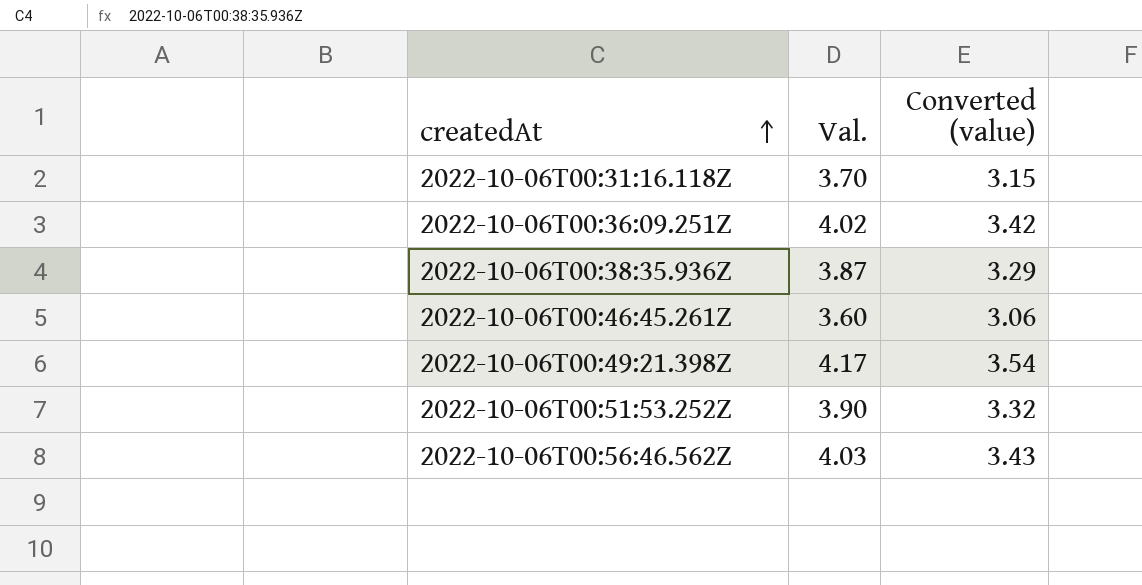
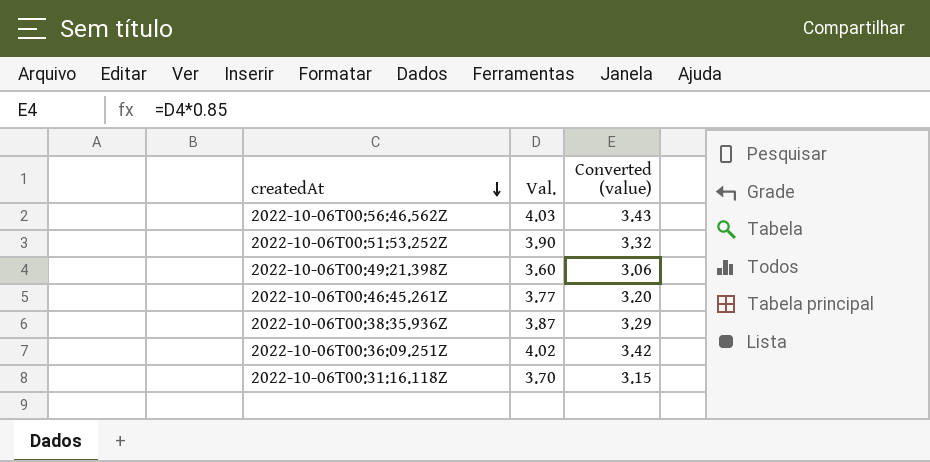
row order: createdAt ascending -> createdAt descending
2022-10-06T00:49:21.398Z | Val.: 4.17 -> 3.60
2022-10-06T00:49:21.398Z | Converted (value): 3.54 -> 3.06
2022-10-06T00:46:45.261Z | Val.: 3.60 -> 3.77
2022-10-06T00:46:45.261Z | Converted (value): 3.06 -> 3.20

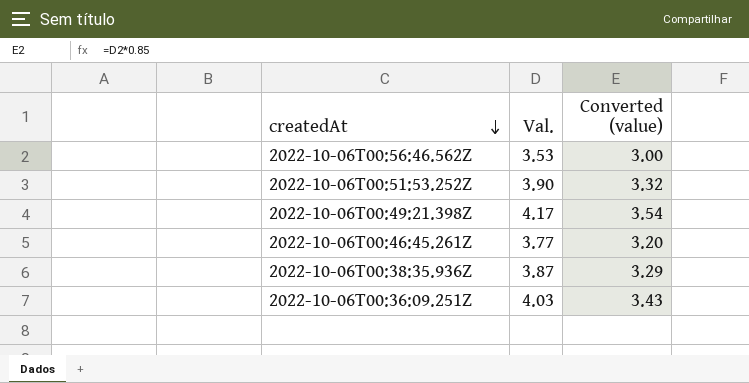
row 2022-10-06T00:31:16.118Z: 3.70 | 3.15 -> none
2022-10-06T00:56:46.562Z | Val.: 4.03 -> 3.53
2022-10-06T00:56:46.562Z | Converted (value): 3.43 -> 3.00
2022-10-06T00:49:21.398Z | Val.: 3.60 -> 4.17
2022-10-06T00:49:21.398Z | Converted (value): 3.06 -> 3.54
2022-10-06T00:36:09.251Z | Val.: 4.02 -> 4.03
2022-10-06T00:36:09.251Z | Converted (value): 3.42 -> 3.43

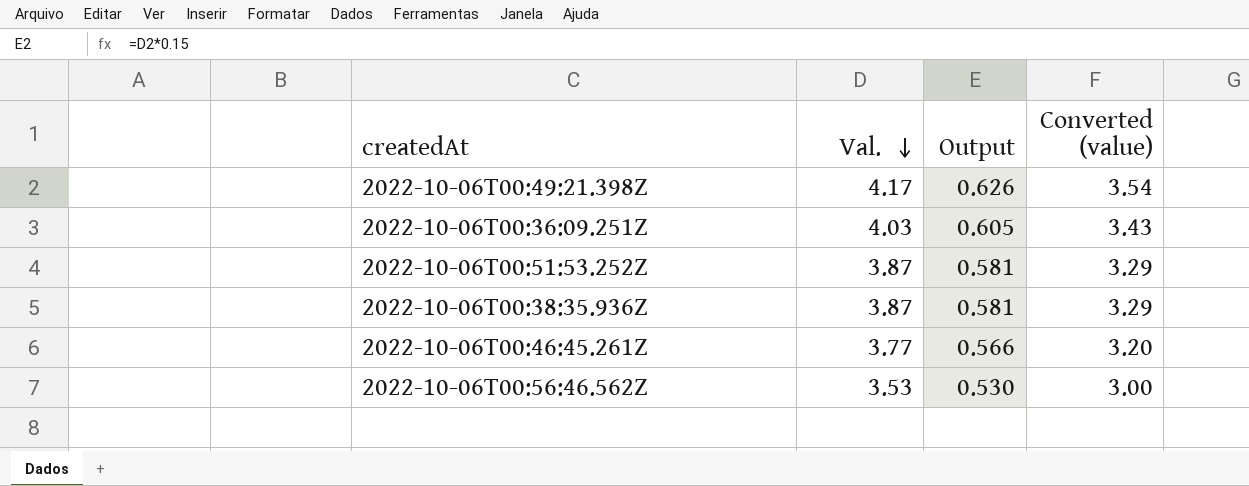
row order: createdAt descending -> Val. descending
column Output | formula: none -> [Val.] * 0.15
2022-10-06T00:51:53.252Z | Val.: 3.90 -> 3.87
2022-10-06T00:51:53.252Z | Converted (value): 3.32 -> 3.29

